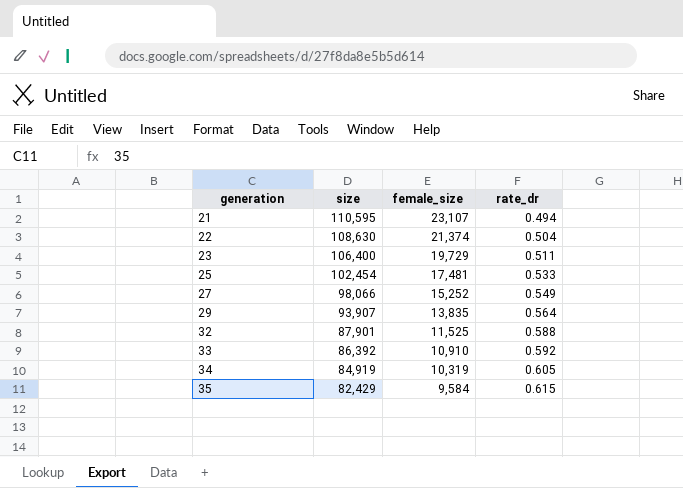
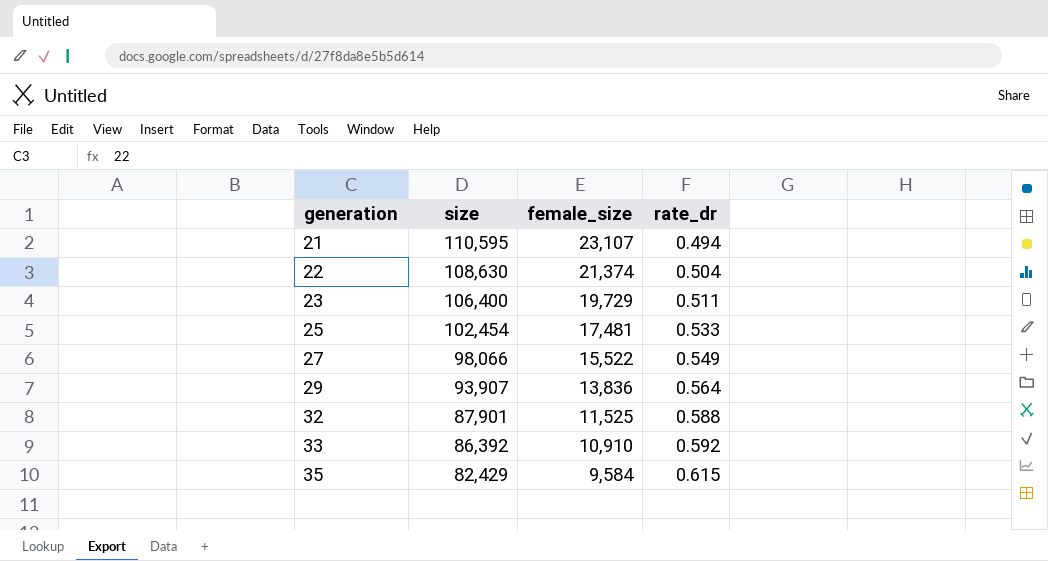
row 34: 84,919 | 10,319 | 0.605 -> none
27 | female_size: 15,252 -> 15,522
29 | female_size: 13,835 -> 13,836

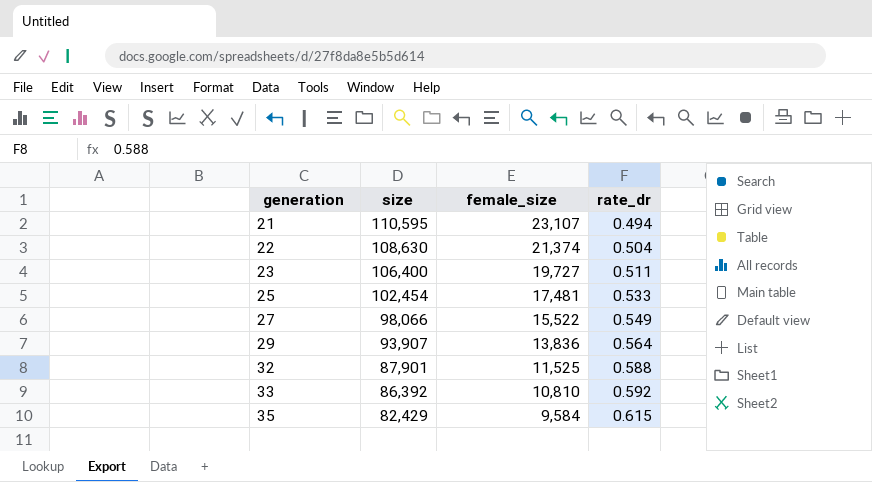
23 | female_size: 19,729 -> 19,727
33 | female_size: 10,910 -> 10,810

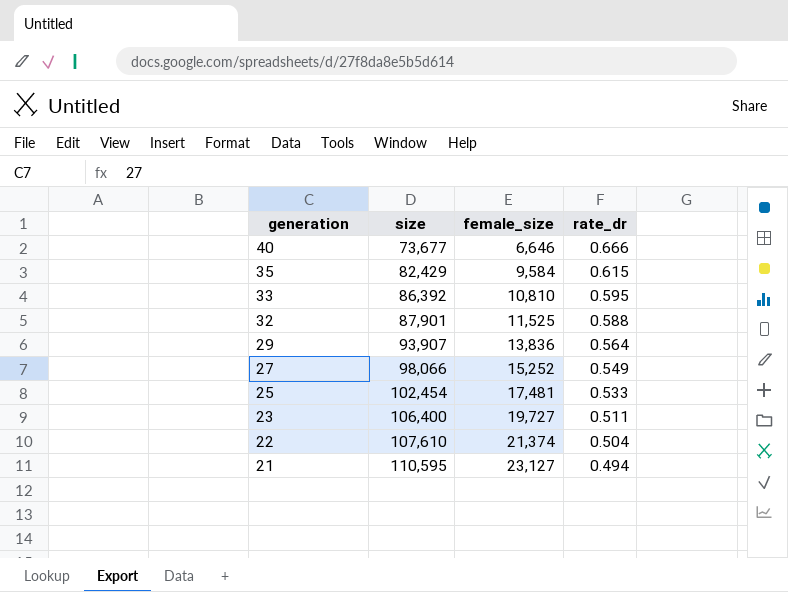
row order: generation ascending -> generation descending
row 40: none -> 73,677 | 6,646 | 0.666
33 | rate_dr: 0.592 -> 0.595
27 | female_size: 15,522 -> 15,252
22 | size: 108,630 -> 107,610
21 | female_size: 23,107 -> 23,127

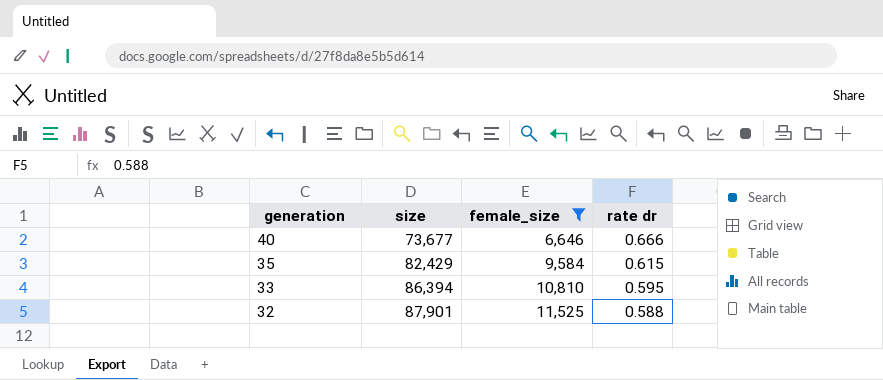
filter: none -> female_size <= 11,525
column name: rate_dr -> rate dr
33 | size: 86,392 -> 86,394

